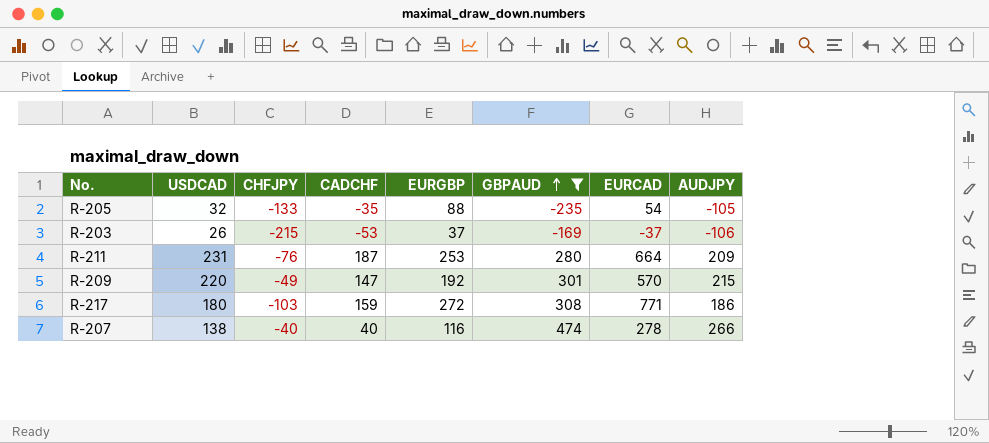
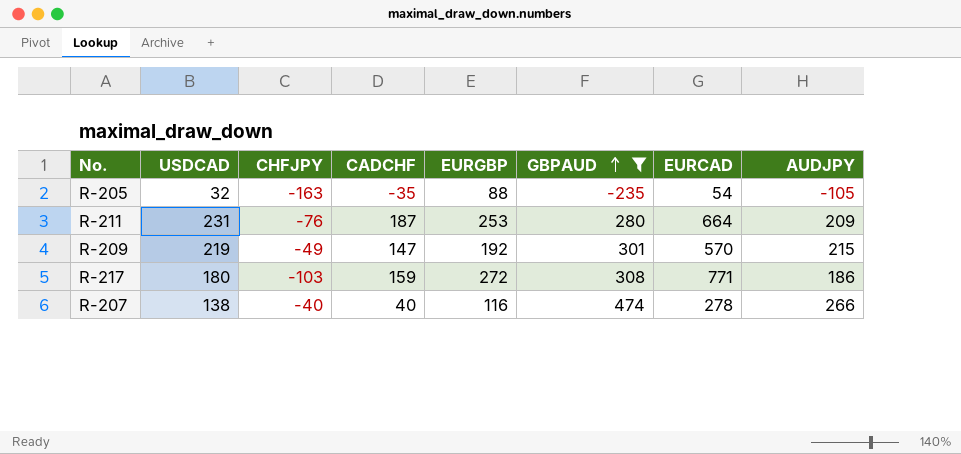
row R-203: 26 | -215 | -53 | 37 | -169 | -37 | -106 -> none
R-205 | CHFJPY: -133 -> -163
R-209 | USDCAD: 220 -> 219

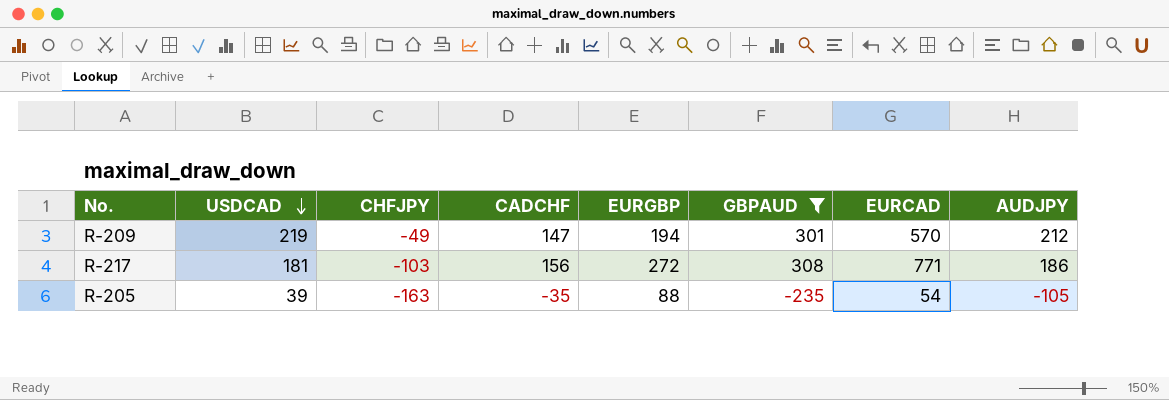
row order: GBPAUD ascending -> USDCAD descending
row R-211: 231 | -76 | 187 | 253 | 280 | 664 | 209 -> none
row R-207: 138 | -40 | 40 | 116 | 474 | 278 | 266 -> none
R-209 | EURGBP: 192 -> 194
R-209 | AUDJPY: 215 -> 212
R-217 | USDCAD: 180 -> 181
R-217 | CADCHF: 159 -> 156
R-205 | USDCAD: 32 -> 39

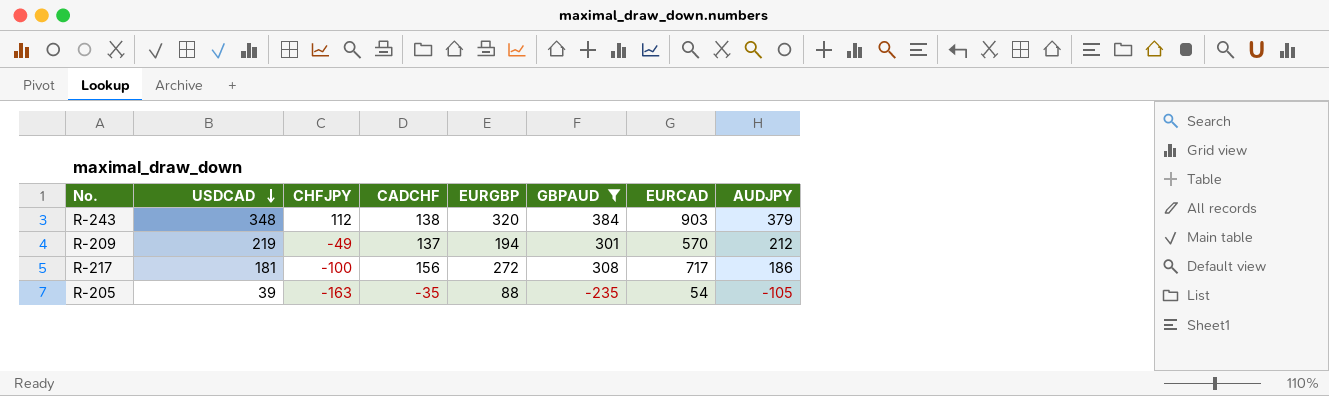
row R-243: none -> 348 | 112 | 138 | 320 | 384 | 903 | 379
R-209 | CADCHF: 147 -> 137
R-217 | CHFJPY: -103 -> -100
R-217 | EURCAD: 771 -> 717

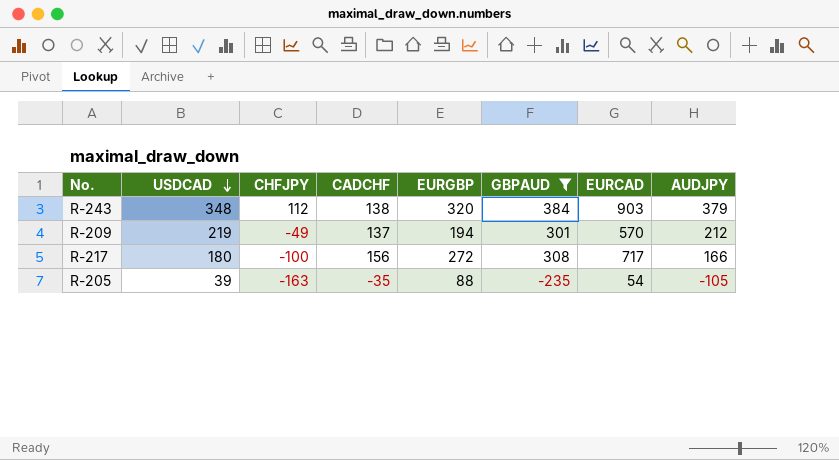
R-217 | USDCAD: 181 -> 180
R-217 | AUDJPY: 186 -> 166

